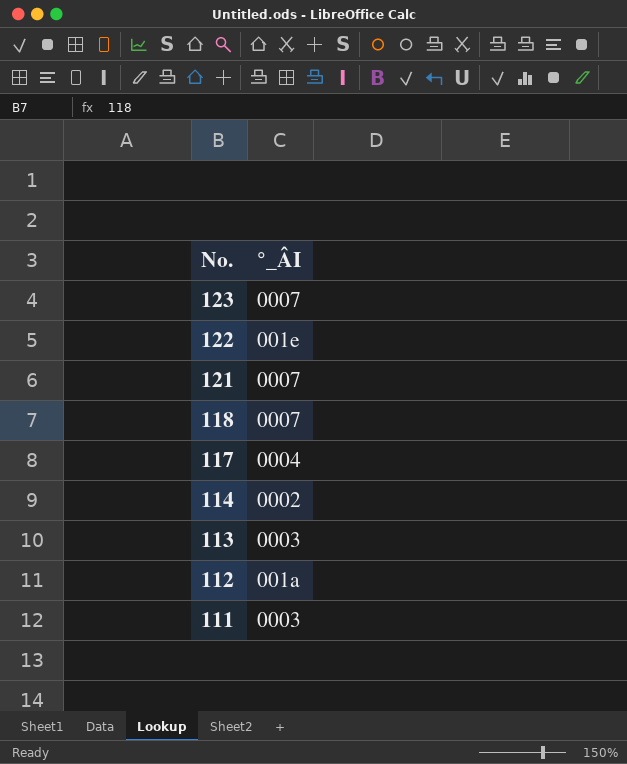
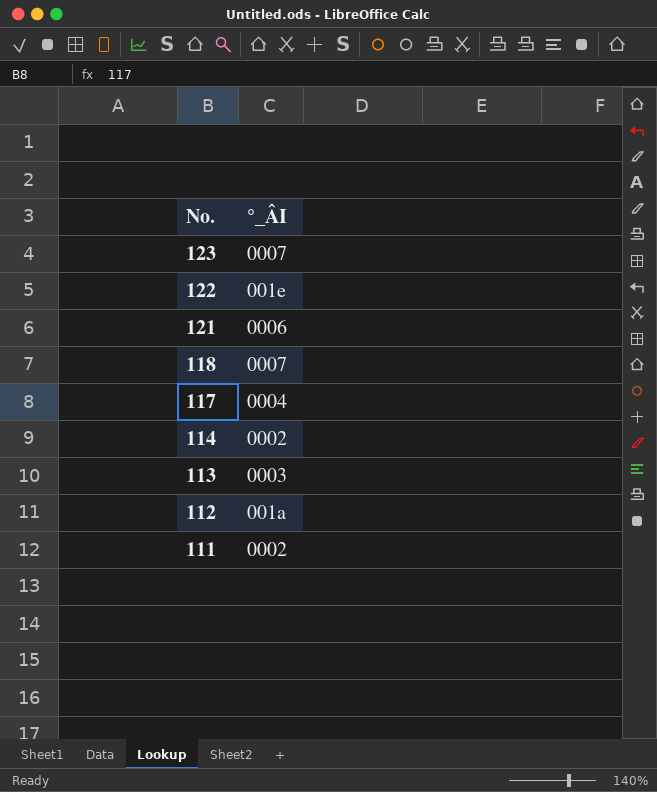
121 | °_ÂI: 0007 -> 0006
111 | °_ÂI: 0003 -> 0002

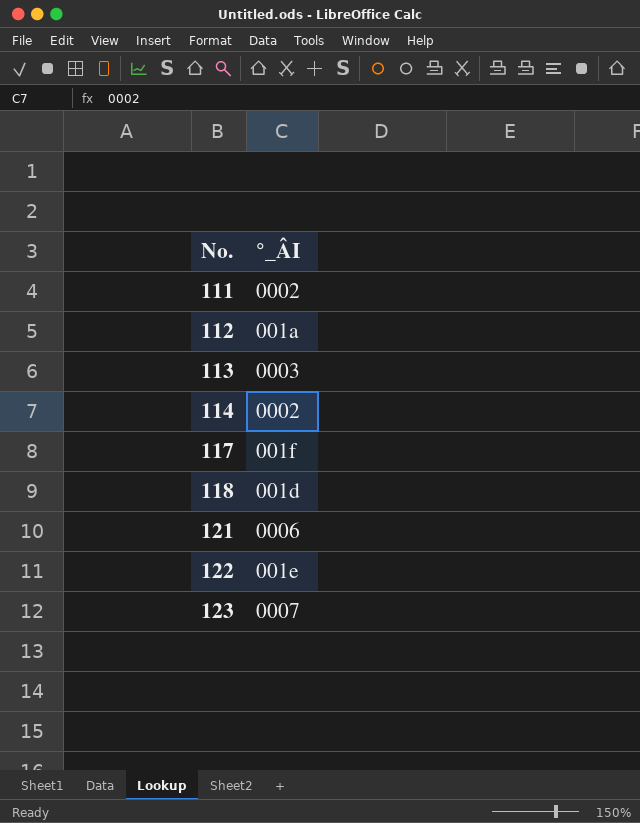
row order: No. descending -> No. ascending
117 | °_ÂI: 0004 -> 001f
118 | °_ÂI: 0007 -> 001d

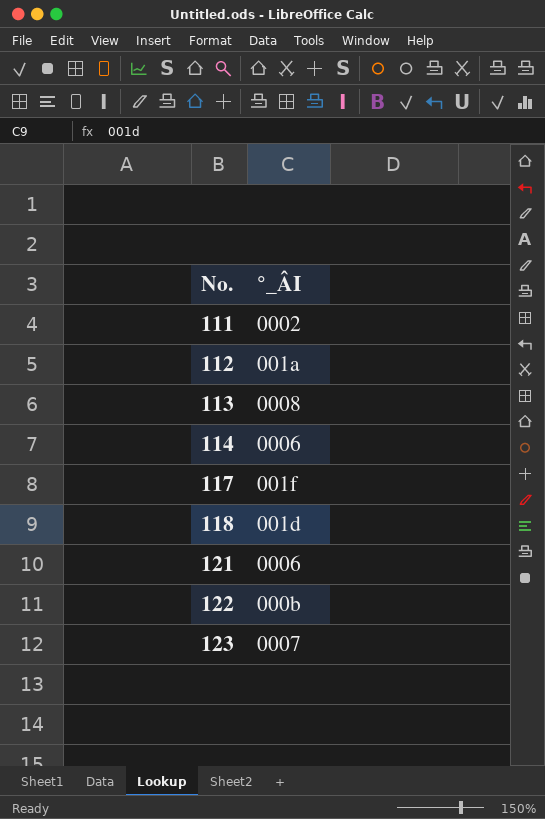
113 | °_ÂI: 0003 -> 0008
114 | °_ÂI: 0002 -> 0006
122 | °_ÂI: 001e -> 000b

